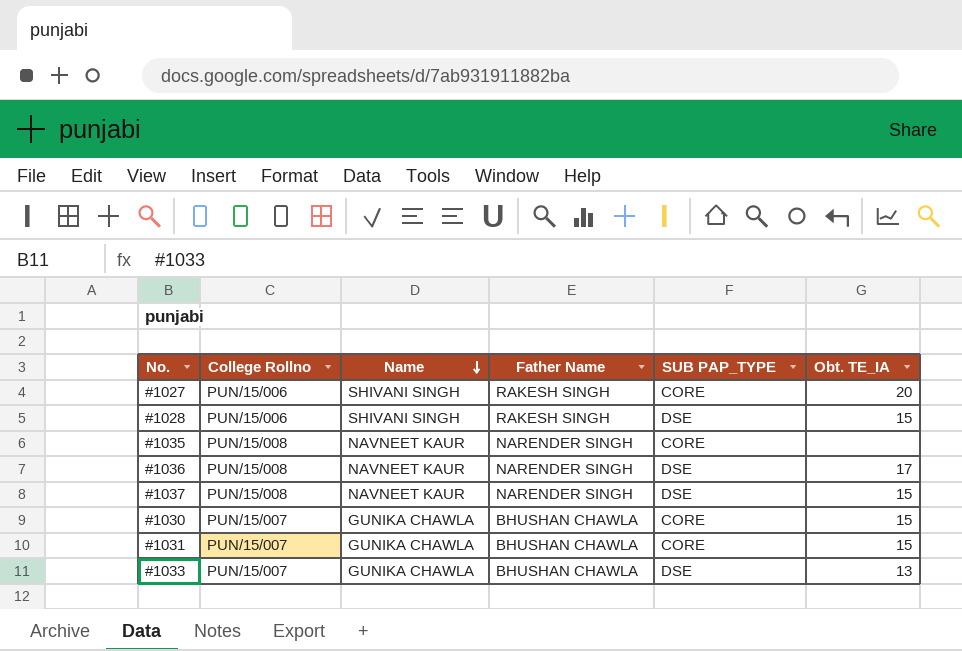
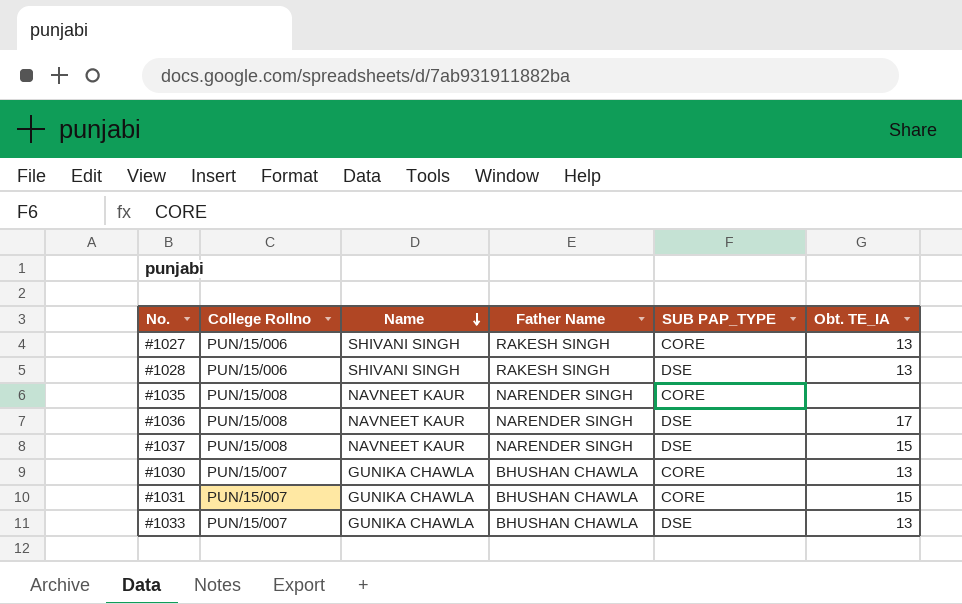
#1027 | Obt. TE_IA: 20 -> 13
#1028 | Obt. TE_IA: 15 -> 13
#1030 | Obt. TE_IA: 15 -> 13

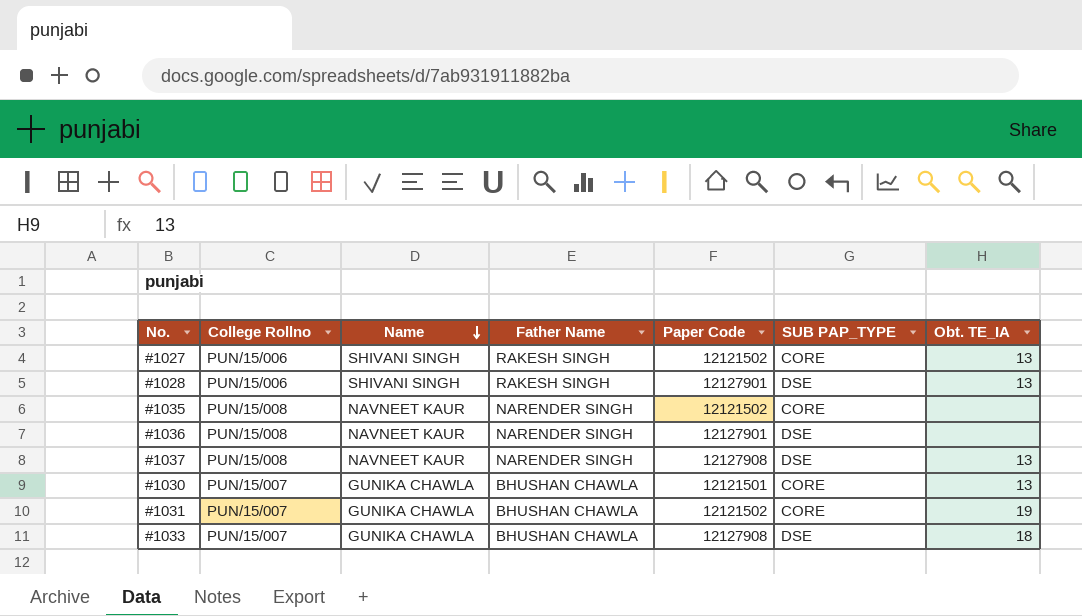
column Paper Code | position: none -> 5
#1036 | Obt. TE_IA: 17 -> none
#1037 | Obt. TE_IA: 15 -> 13
#1031 | Obt. TE_IA: 15 -> 19
#1033 | Obt. TE_IA: 13 -> 18

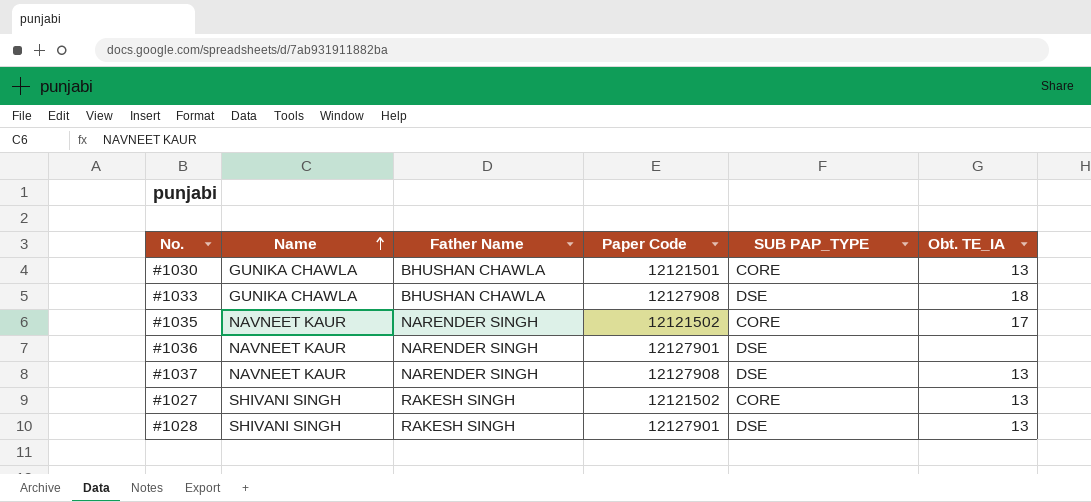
row order: Name descending -> Name ascending
column College Rollno | position: 2 -> none
row #1031: PUN/15/007 | GUNIKA CHAWLA | BHUSHAN CHAWLA | 12121502 | CORE | 19 -> none
#1035 | Obt. TE_IA: none -> 17

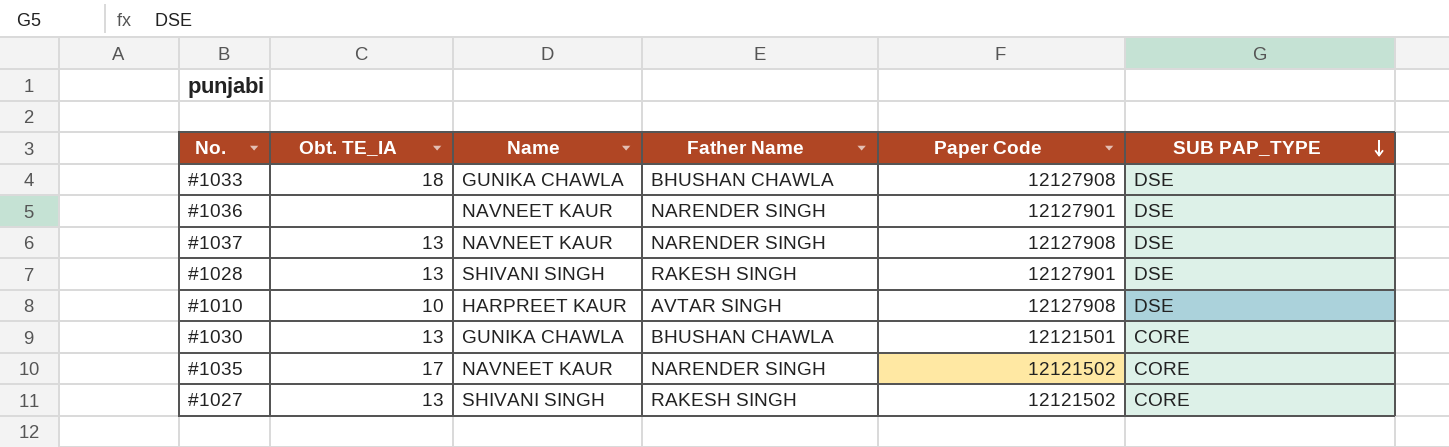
row order: Name ascending -> SUB PAP_TYPE descending
column Obt. TE_IA | position: 6 -> 2
row #1010: none -> 10 | HARPREET KAUR | AVTAR SINGH | 12127908 | DSE

